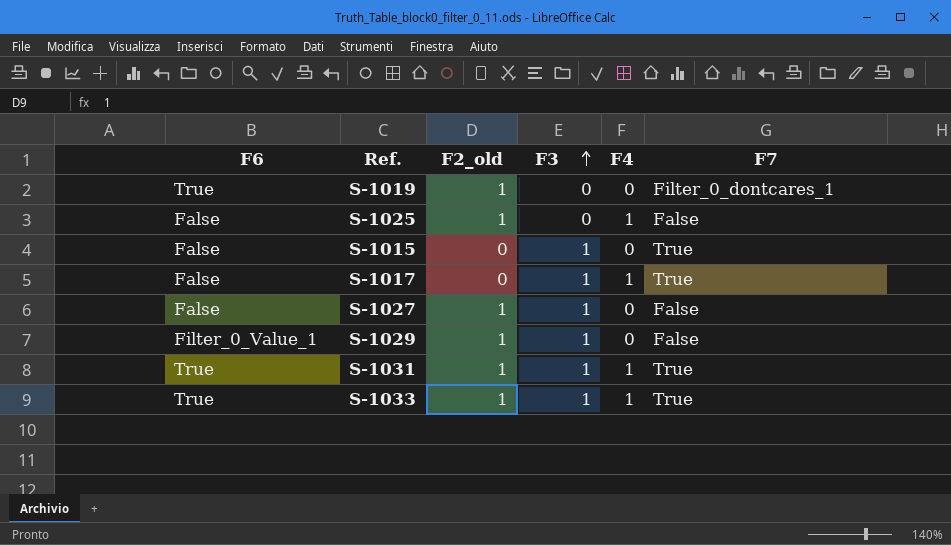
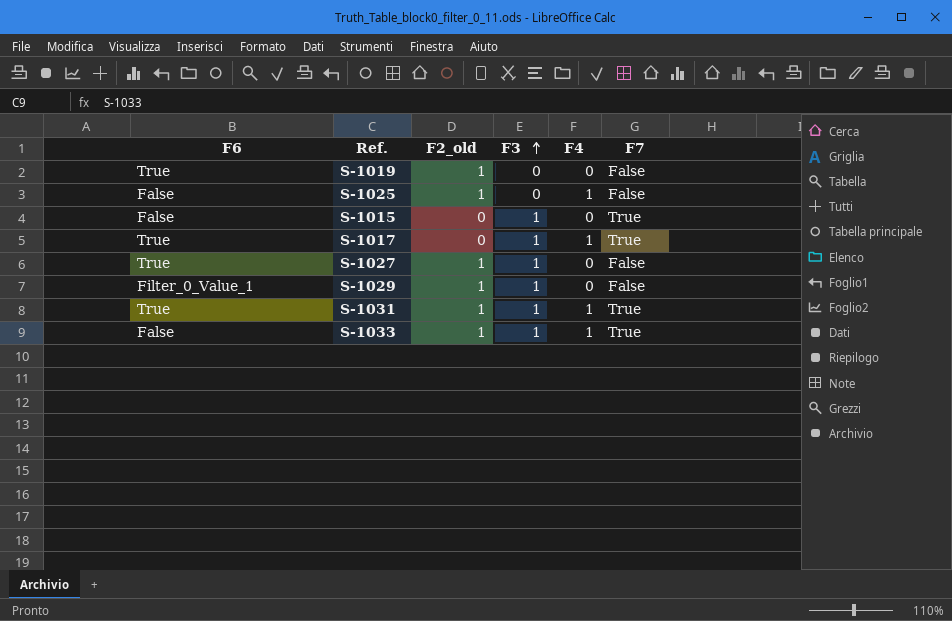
S-1019 | F7: Filter_0_dontcares_1 -> False
S-1017 | F6: False -> True
S-1027 | F6: False -> True
S-1033 | F6: True -> False

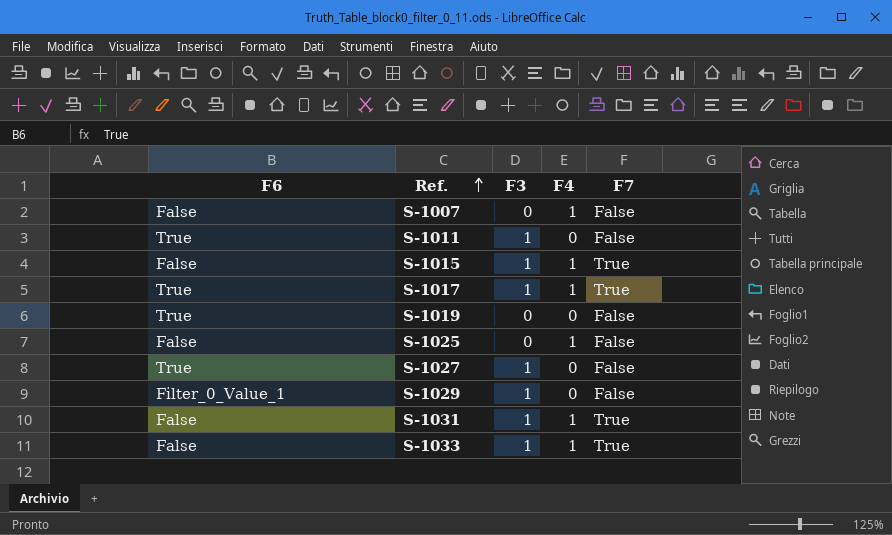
row order: F3 ascending -> Ref. ascending
column F2_old | position: 3 -> none
row S-1007: none -> False | 0 | 1 | False
row S-1011: none -> True | 1 | 0 | False
S-1015 | F4: 0 -> 1
S-1031 | F6: True -> False

